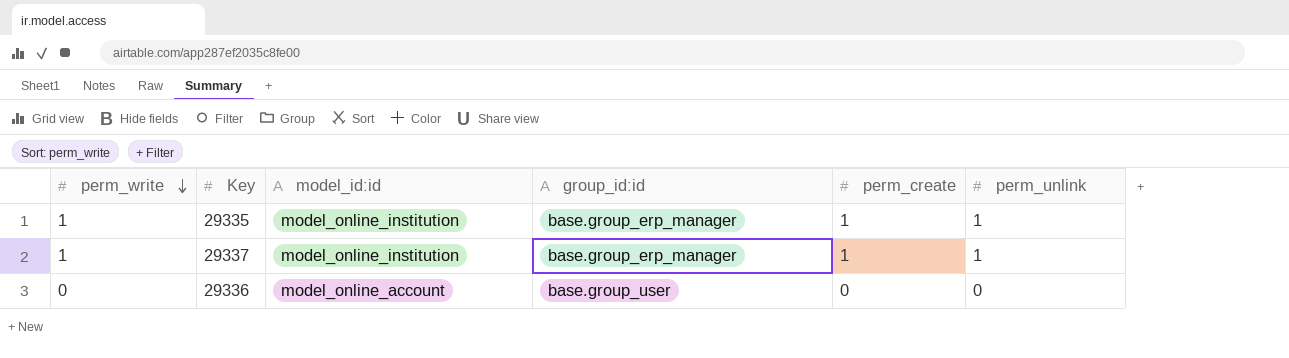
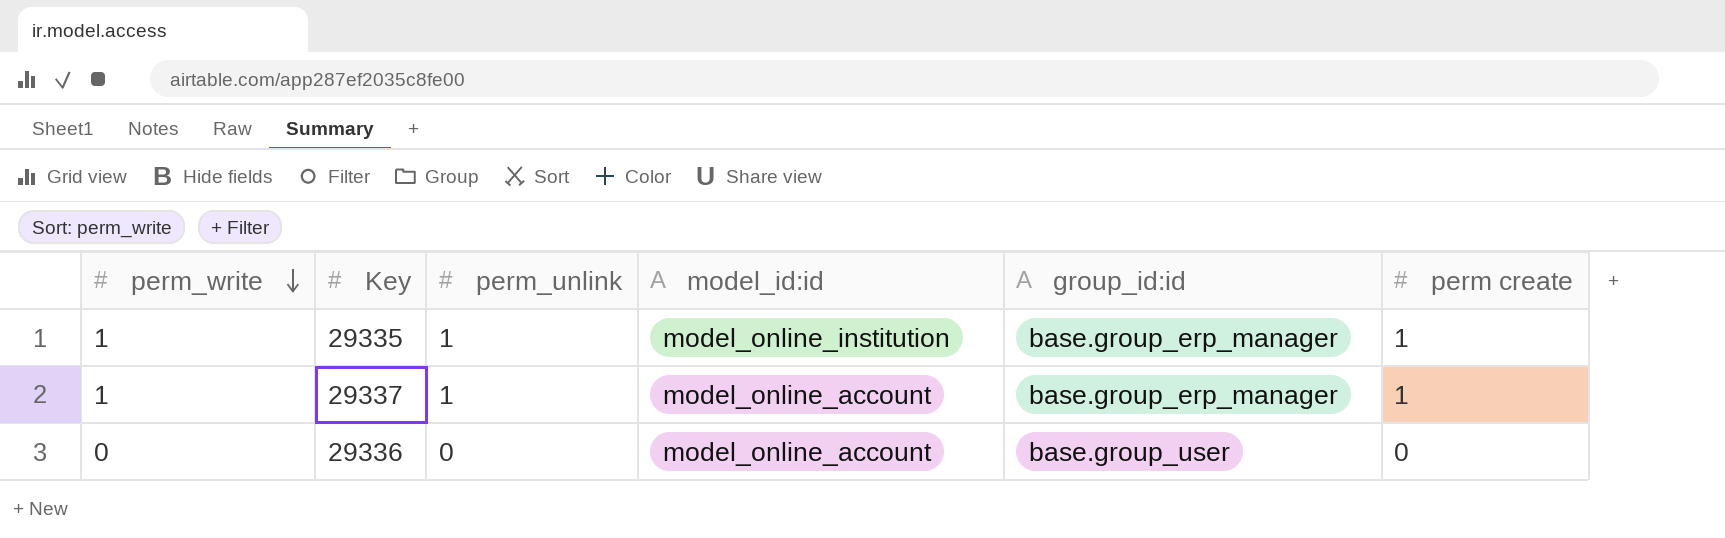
column perm_unlink | position: 6 -> 3
column name: perm_create -> perm create
29337 | model_id:id: model_online_institution -> model_online_account

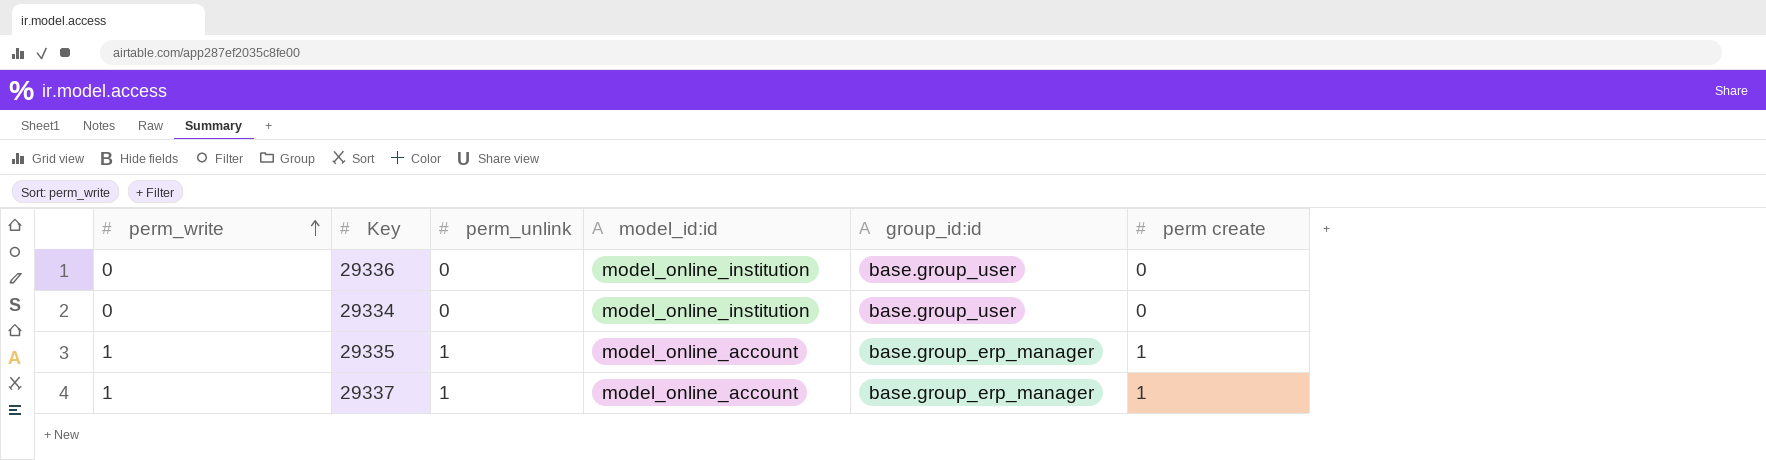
row order: perm_write descending -> perm_write ascending
29336 | model_id:id: model_online_account -> model_online_institution
row 29334: none -> 0 | 0 | model_online_institution | base.group_user | 0
29335 | model_id:id: model_online_institution -> model_online_account

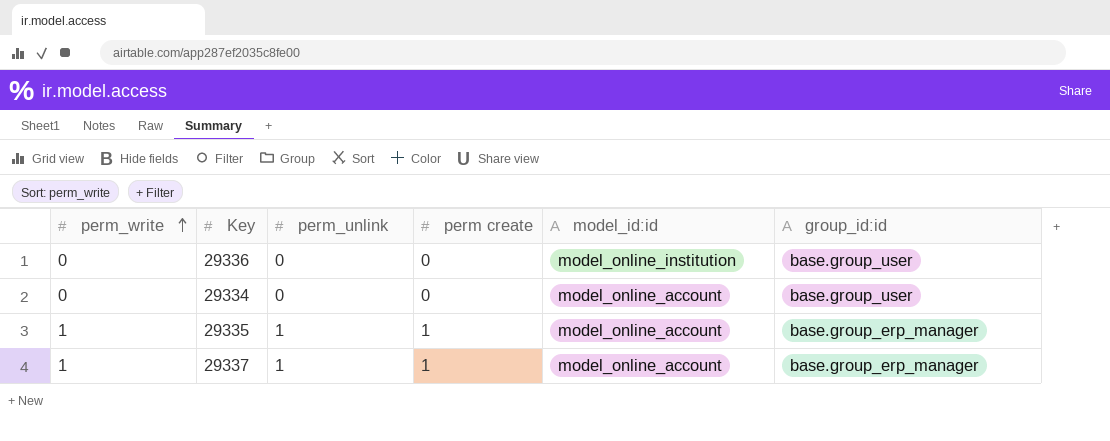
column perm create | position: 6 -> 4
29334 | model_id:id: model_online_institution -> model_online_account

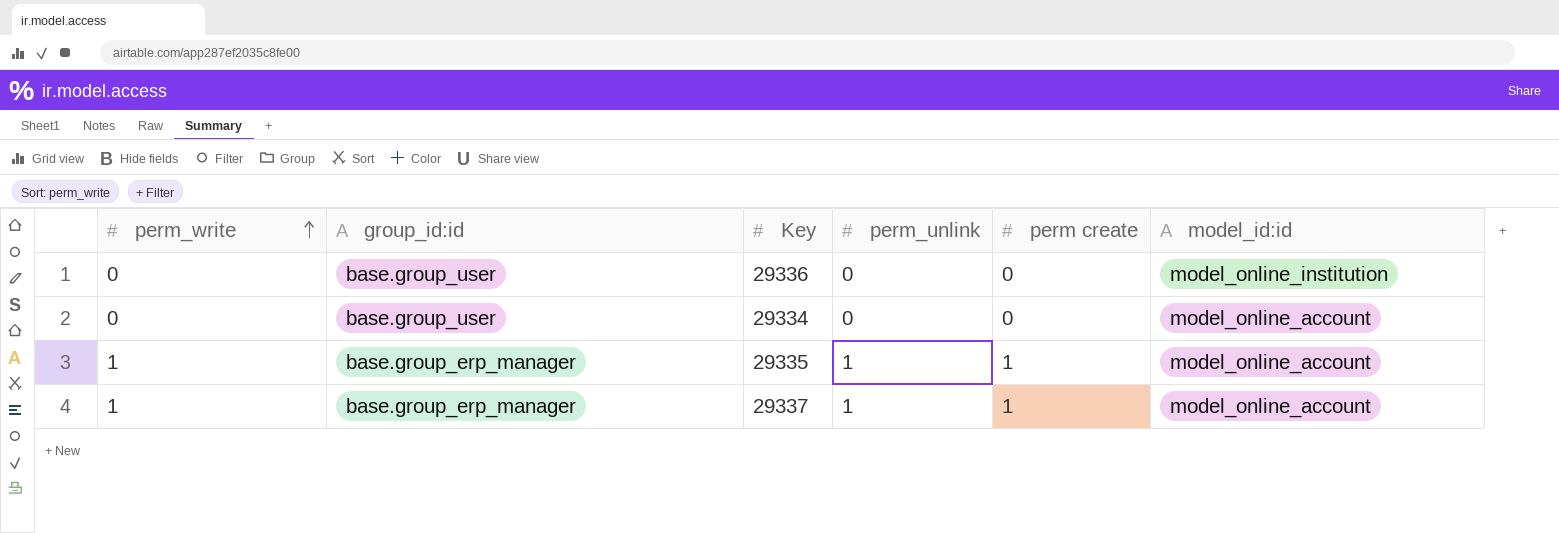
column group_id:id | position: 6 -> 2

